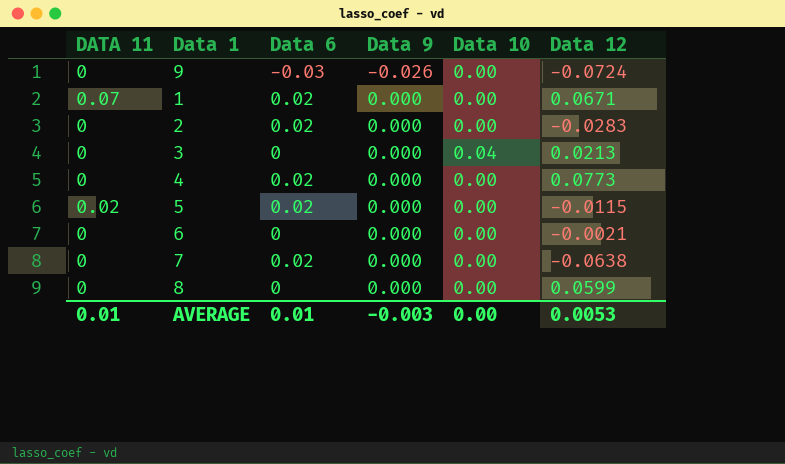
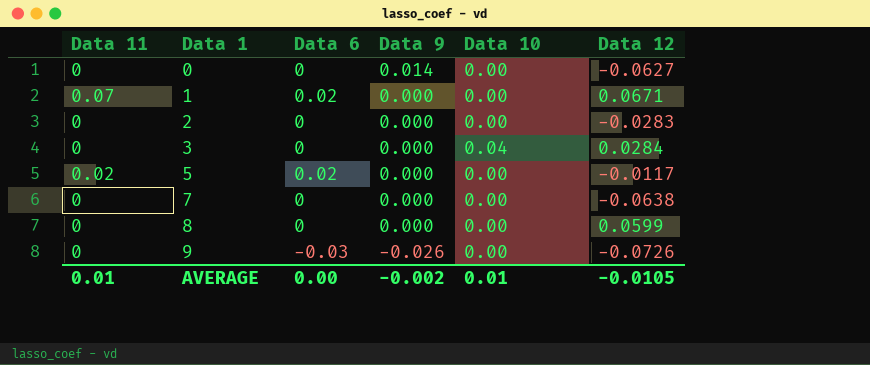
row order: Data 9 ascending -> Data 1 ascending
column name: DATA 11 -> Data 11
row 4: 0 | 0.02 | 0.000 | 0.00 | 0.0773 -> none
row 6: 0 | 0 | 0.000 | 0.00 | -0.0021 -> none
row 0: none -> 0 | 0 | 0.014 | 0.00 | -0.0627
2 | Data 6: 0.02 -> 0
3 | Data 12: 0.0213 -> 0.0284
5 | Data 12: -0.0115 -> -0.0117
7 | Data 6: 0.02 -> 0
9 | Data 12: -0.0724 -> -0.0726
AVERAGE | Data 6: 0.01 -> 0.00
AVERAGE | Data 9: -0.003 -> -0.002
AVERAGE | Data 10: 0.00 -> 0.01
AVERAGE | Data 12: 0.0053 -> -0.0105

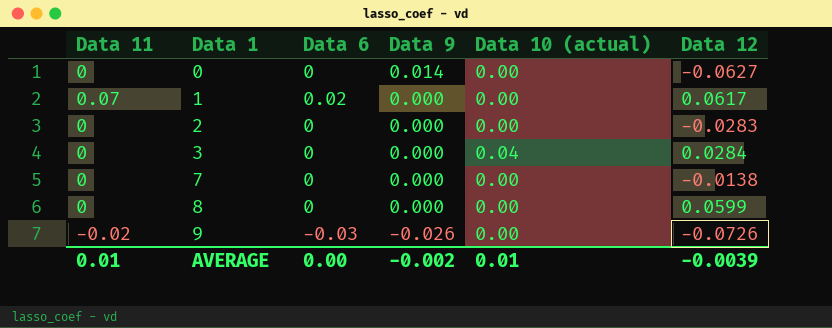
column name: Data 10 -> Data 10 (actual)
row 5: 0.02 | 0.02 | 0.000 | 0.00 | -0.0117 -> none
1 | Data 12: 0.0671 -> 0.0617
7 | Data 12: -0.0638 -> -0.0138
9 | Data 11: 0 -> -0.02
AVERAGE | Data 12: -0.0105 -> -0.0039

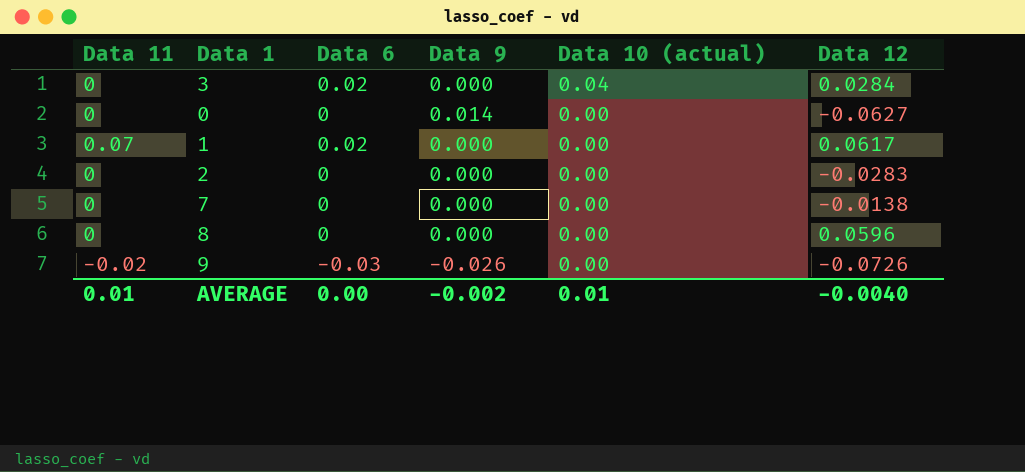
row order: Data 1 ascending -> Data 10 (actual) descending
3 | Data 6: 0 -> 0.02
8 | Data 12: 0.0599 -> 0.0596
AVERAGE | Data 12: -0.0039 -> -0.0040

